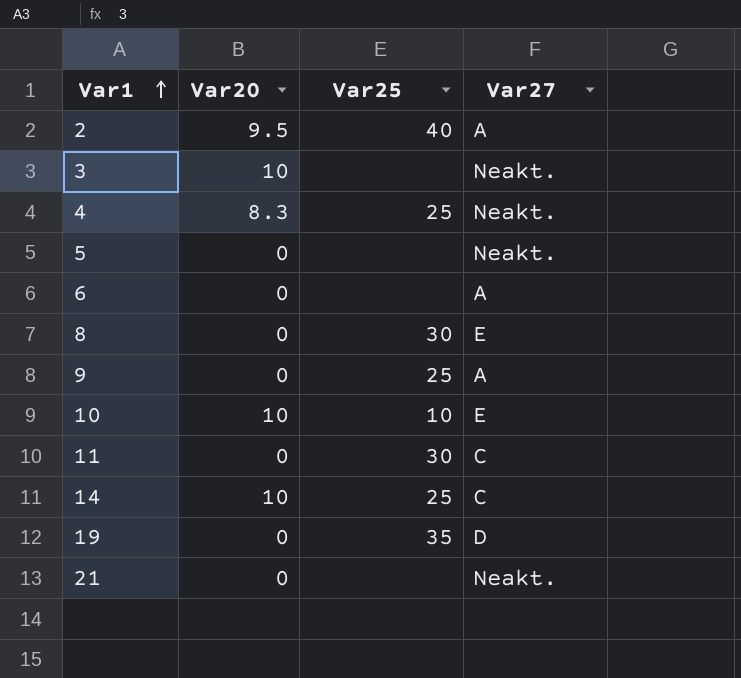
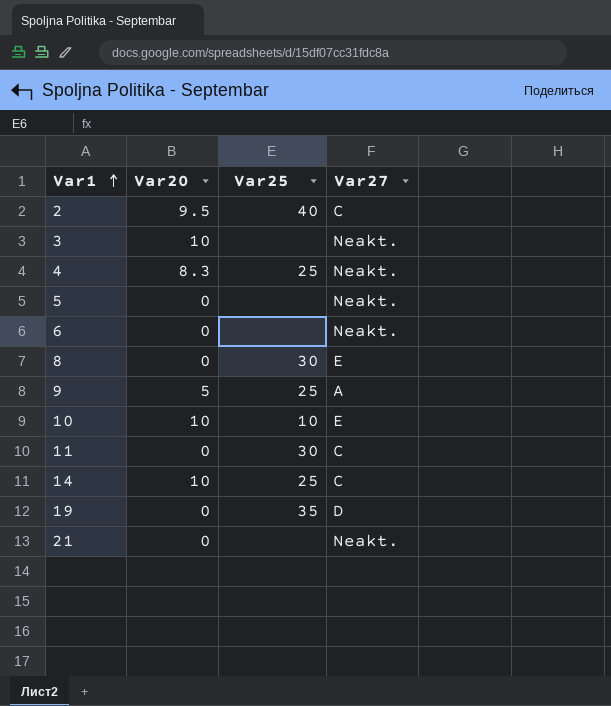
2 | Var27: A -> C
6 | Var27: A -> Neakt.
9 | Var20: 0 -> 5

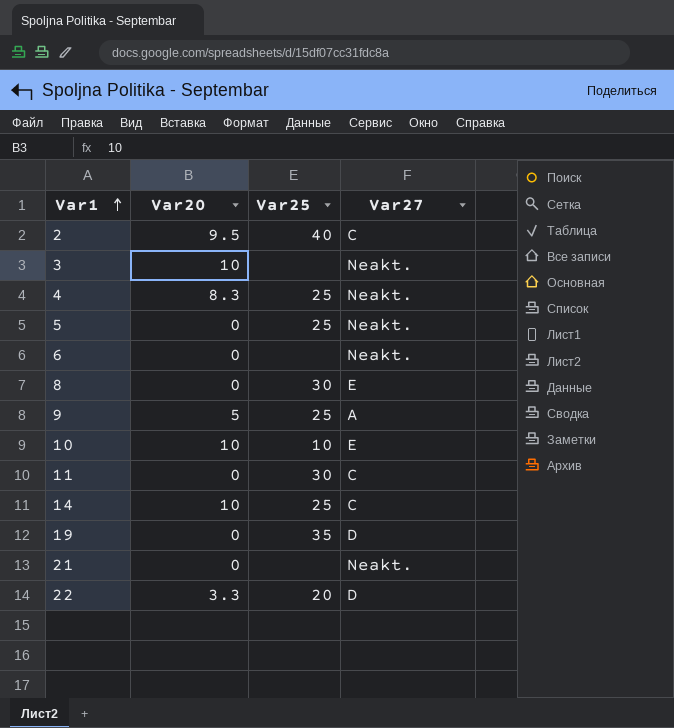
5 | Var25: none -> 25
row 22: none -> 3.3 | 20 | D

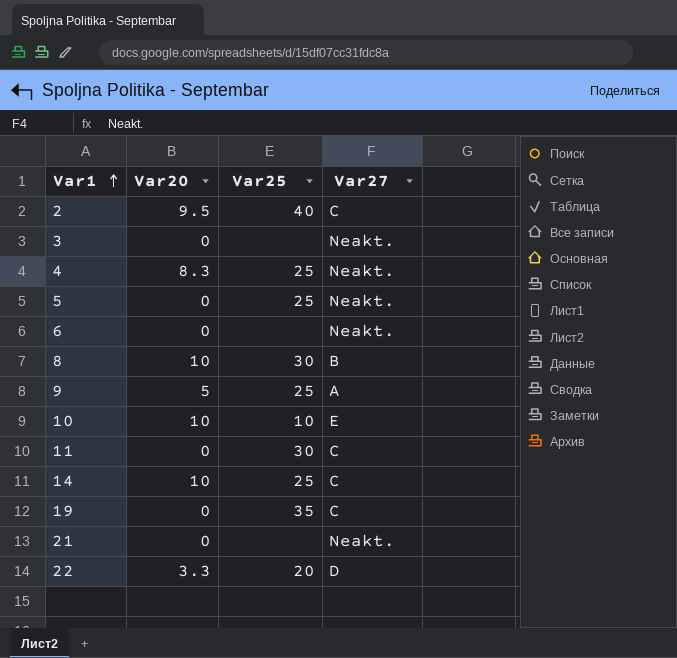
3 | Var20: 10 -> 0
8 | Var20: 0 -> 10
8 | Var27: E -> B
19 | Var27: D -> C

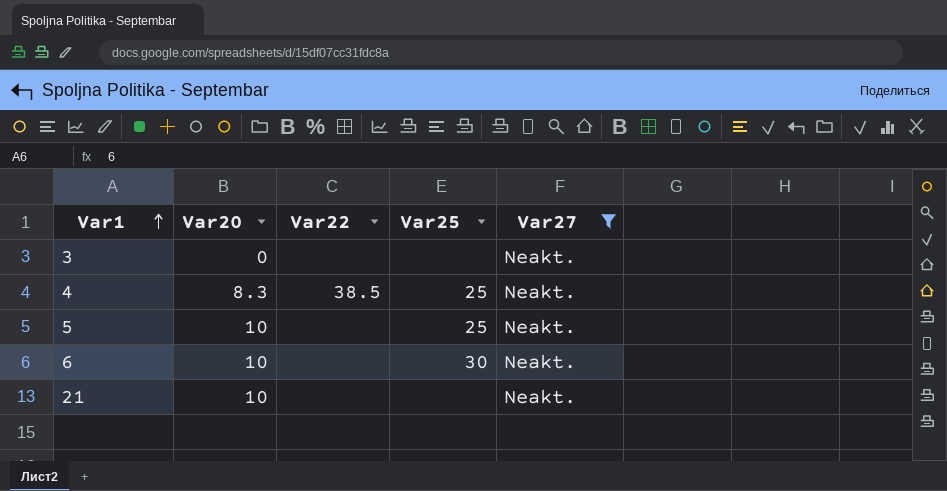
filter: none -> Var27 = Neakt.
column Var22 | position: none -> 3
5 | Var20: 0 -> 10
6 | Var20: 0 -> 10
6 | Var25: none -> 30
21 | Var20: 0 -> 10

